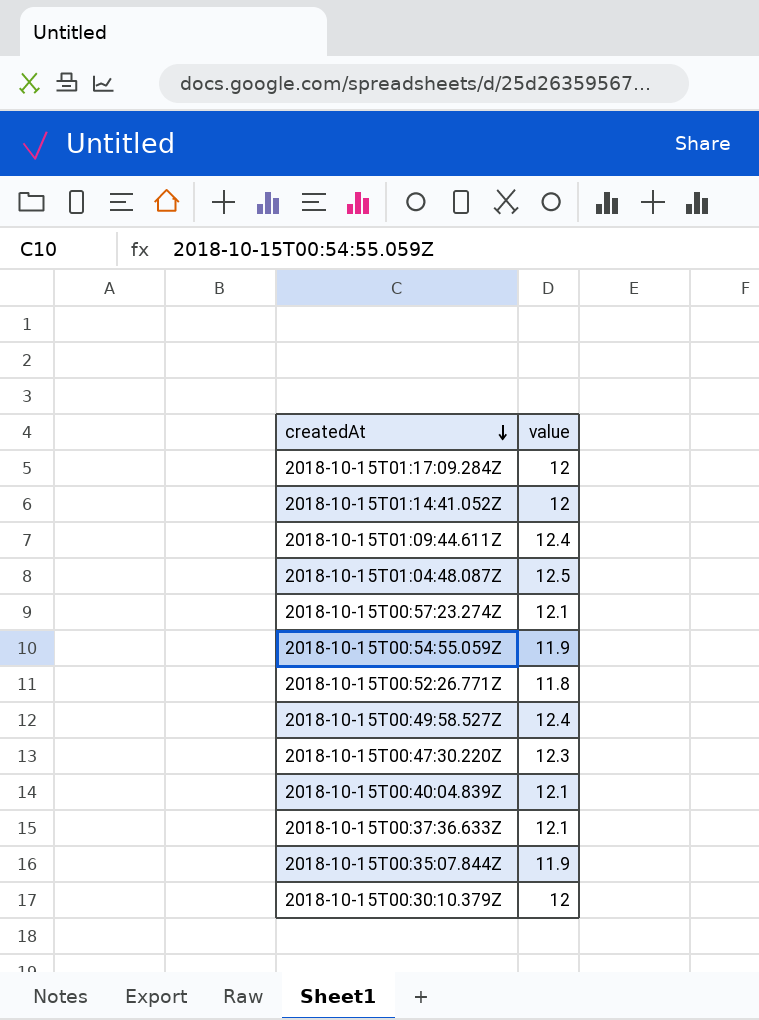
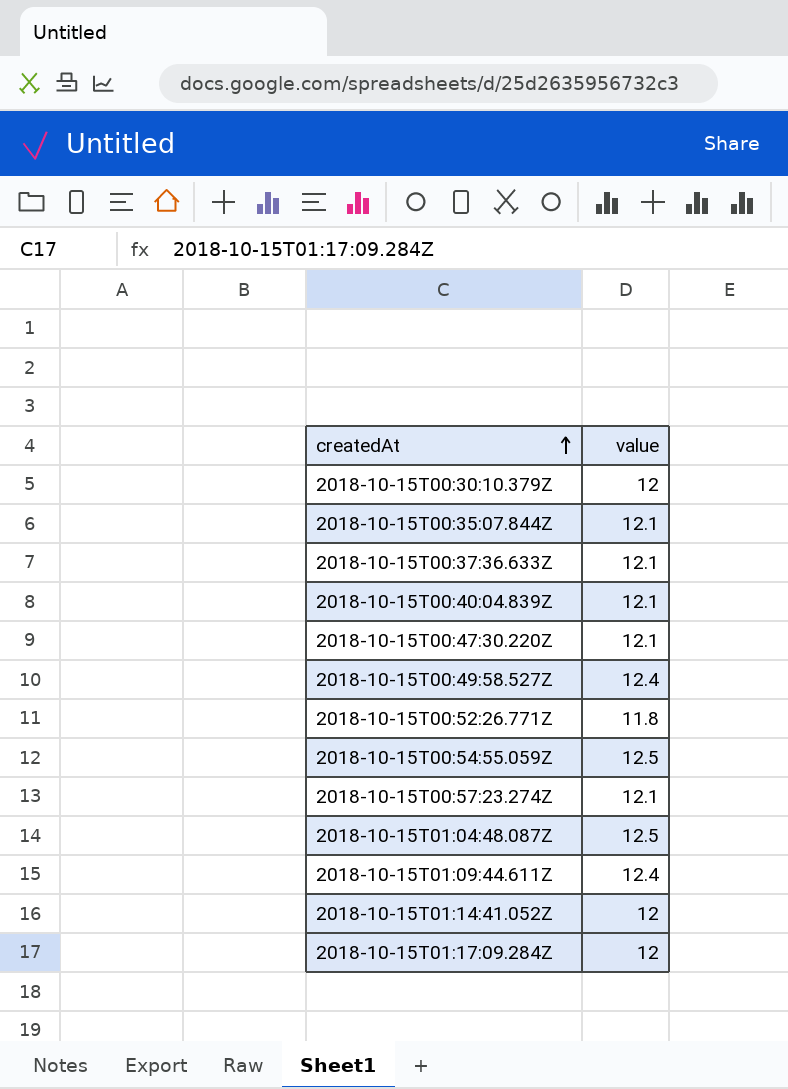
row order: createdAt descending -> createdAt ascending
2018-10-15T00:35:07.844Z | value: 11.9 -> 12.1
2018-10-15T00:47:30.220Z | value: 12.3 -> 12.1
2018-10-15T00:54:55.059Z | value: 11.9 -> 12.5

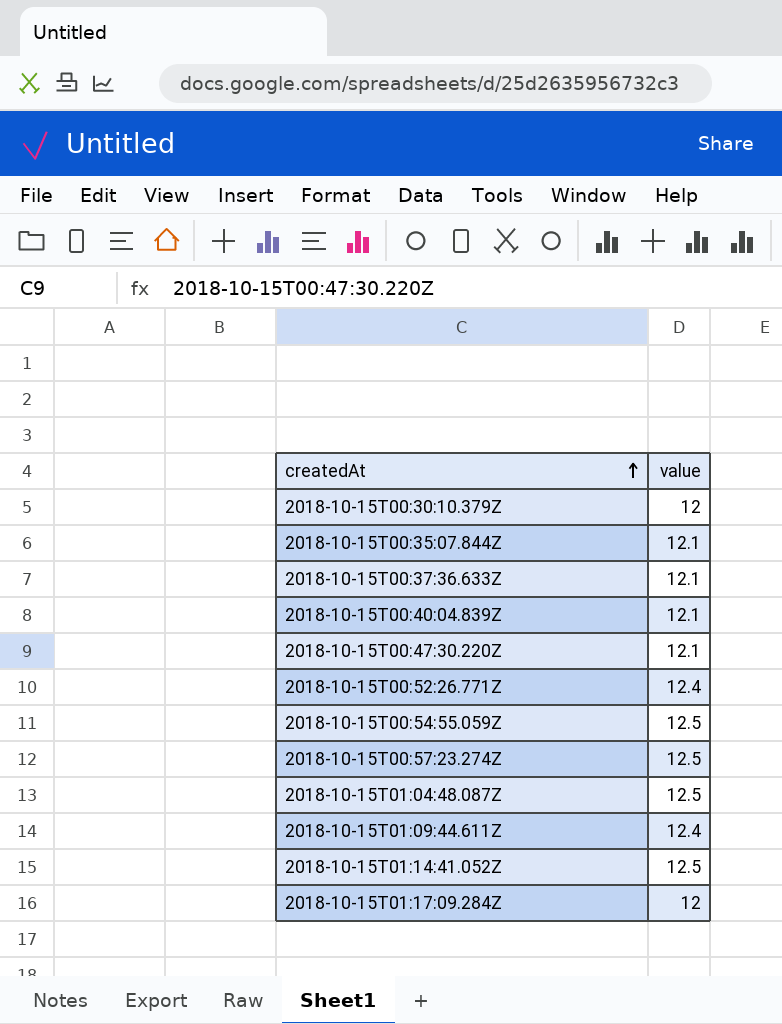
row 2018-10-15T00:49:58.527Z: 12.4 -> none
2018-10-15T00:52:26.771Z | value: 11.8 -> 12.4
2018-10-15T00:57:23.274Z | value: 12.1 -> 12.5
2018-10-15T01:14:41.052Z | value: 12 -> 12.5

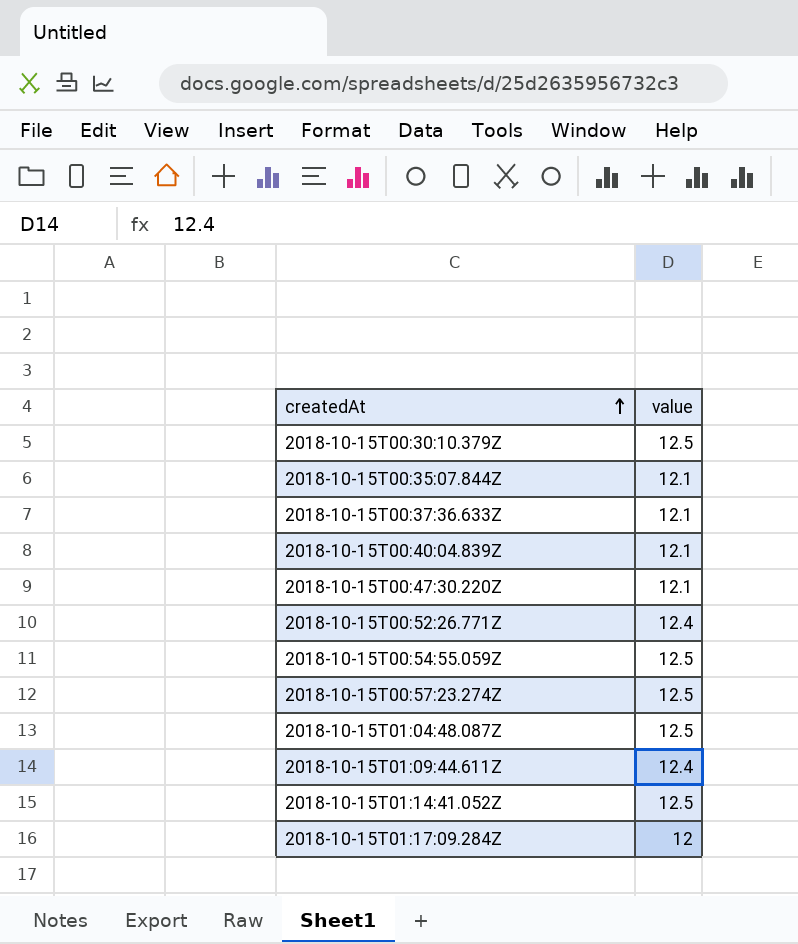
2018-10-15T00:30:10.379Z | value: 12 -> 12.5

